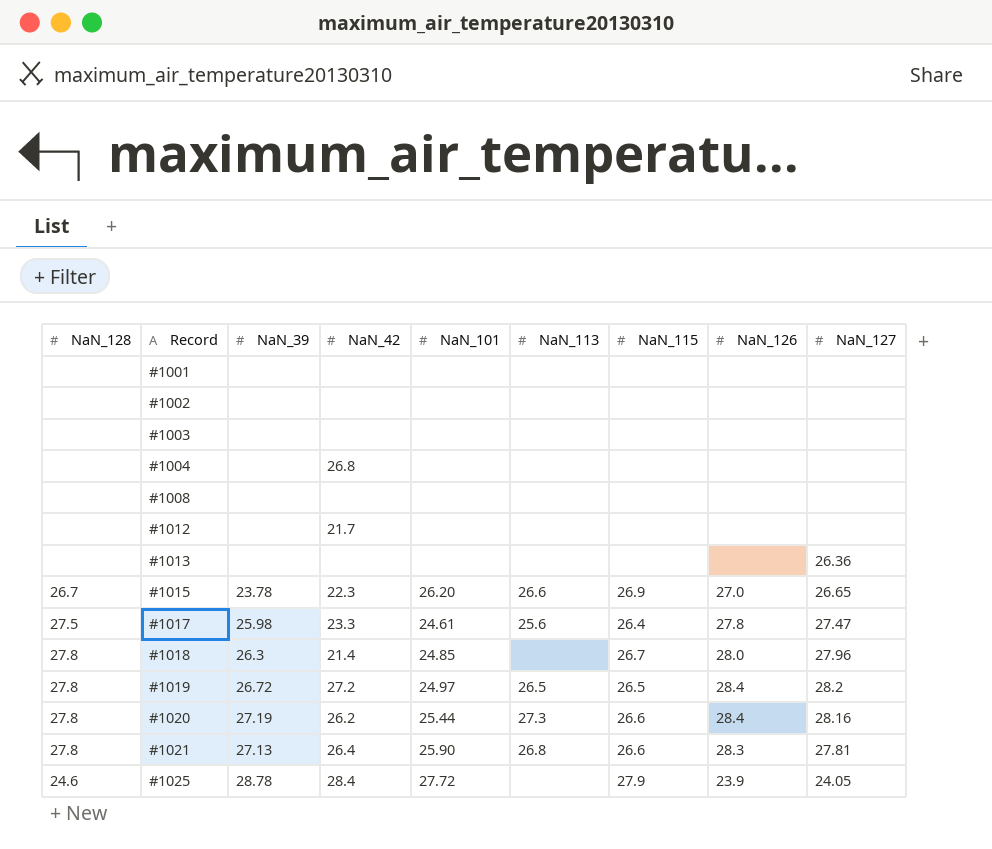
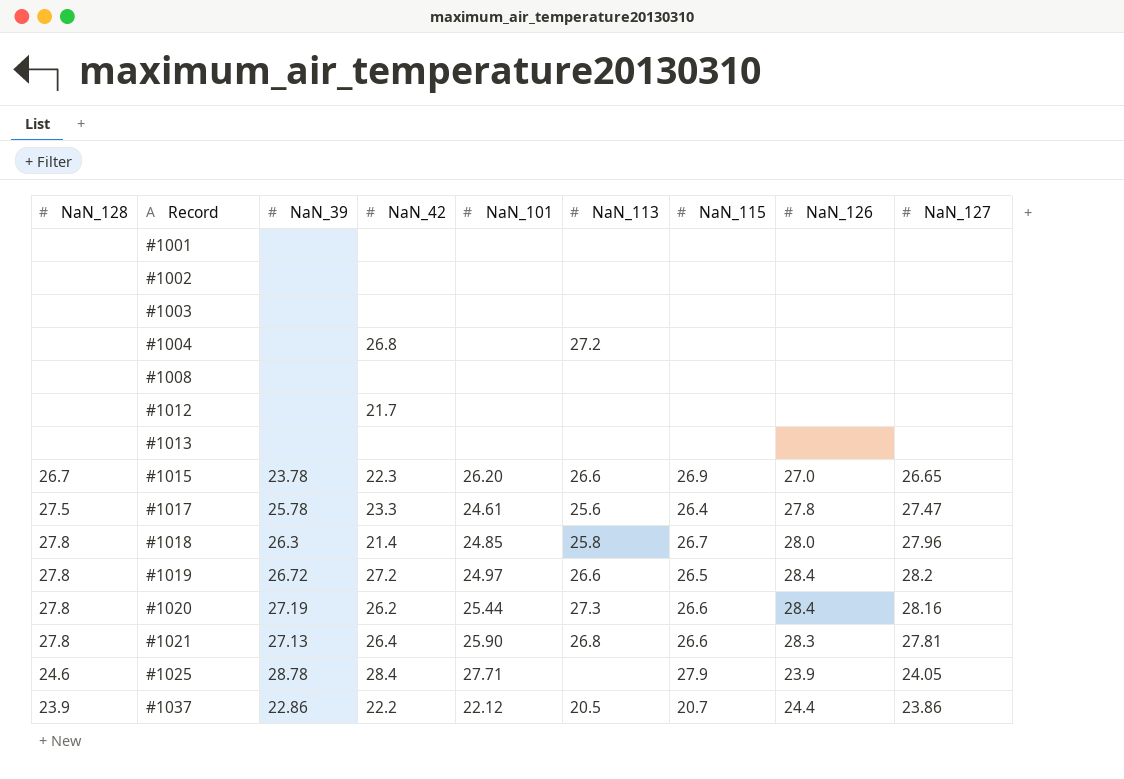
#1004 | NaN_113: none -> 27.2
#1013 | NaN_127: 26.36 -> none
#1017 | NaN_39: 25.98 -> 25.78
#1018 | NaN_113: none -> 25.8
#1019 | NaN_113: 26.5 -> 26.6
#1025 | NaN_101: 27.72 -> 27.71
row #1037: none -> 23.9 | 22.86 | 22.2 | 22.12 | 20.5 | 20.7 | 24.4 | 23.86

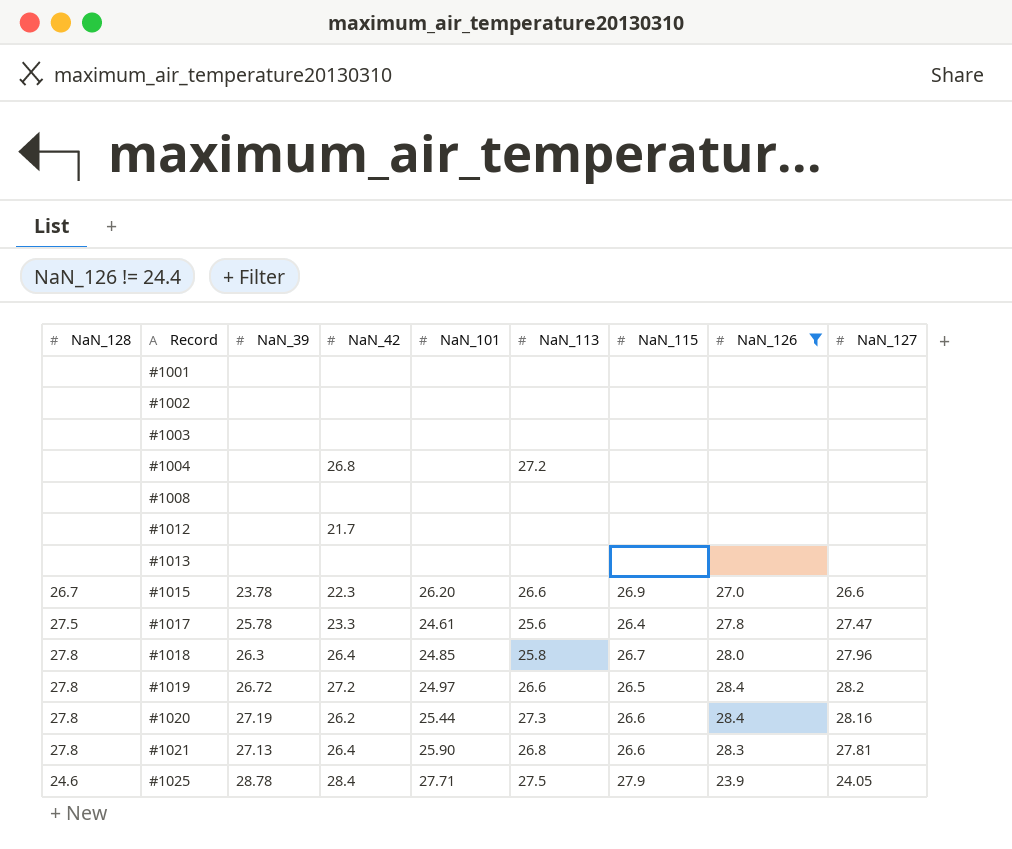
filter: none -> NaN_126 != 24.4
#1015 | NaN_127: 26.65 -> 26.6
#1018 | NaN_42: 21.4 -> 26.4
#1025 | NaN_113: none -> 27.5

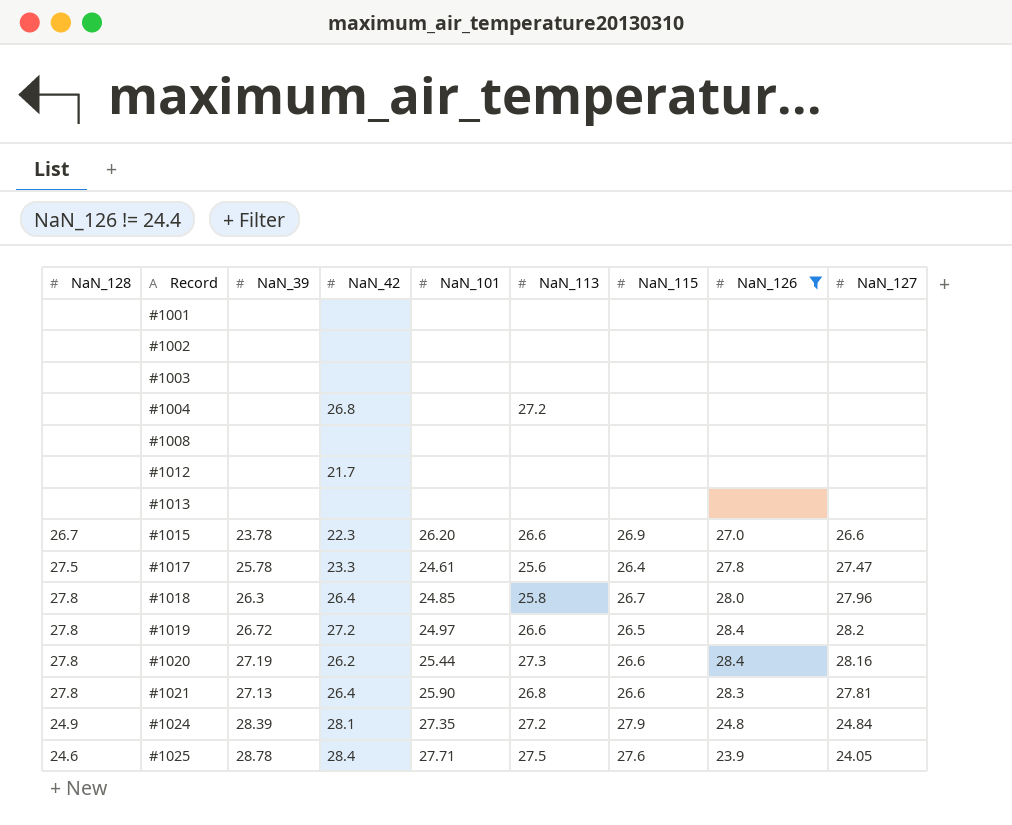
row #1024: none -> 24.9 | 28.39 | 28.1 | 27.35 | 27.2 | 27.9 | 24.8 | 24.84
#1025 | NaN_115: 27.9 -> 27.6

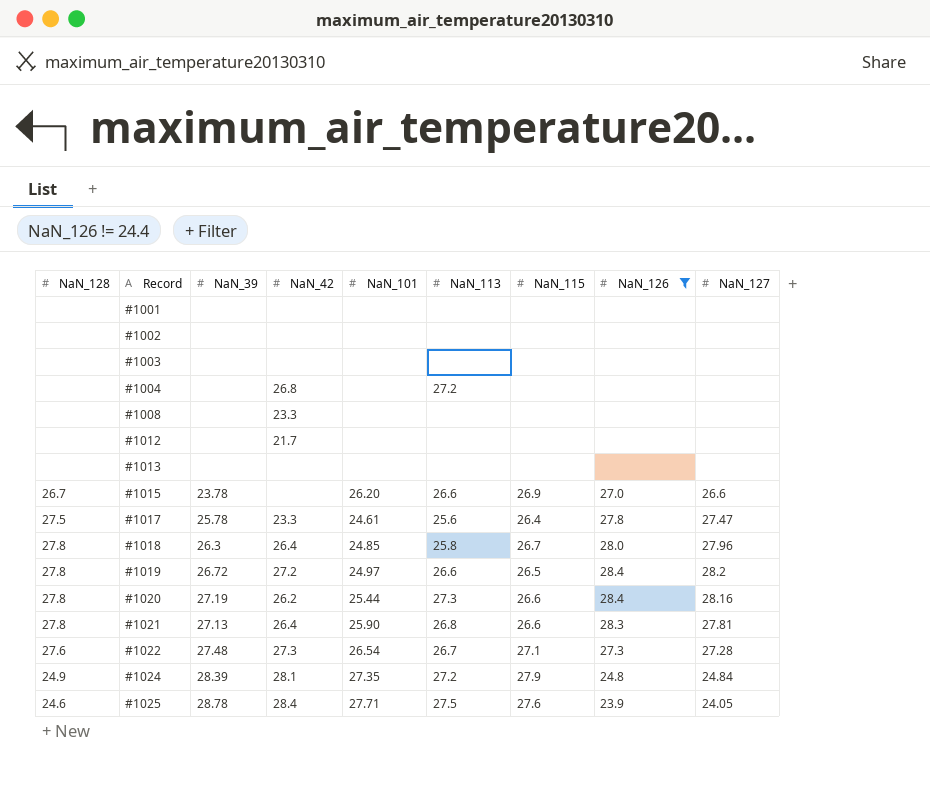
#1008 | NaN_42: none -> 23.3
#1015 | NaN_42: 22.3 -> none
row #1022: none -> 27.6 | 27.48 | 27.3 | 26.54 | 26.7 | 27.1 | 27.3 | 27.28

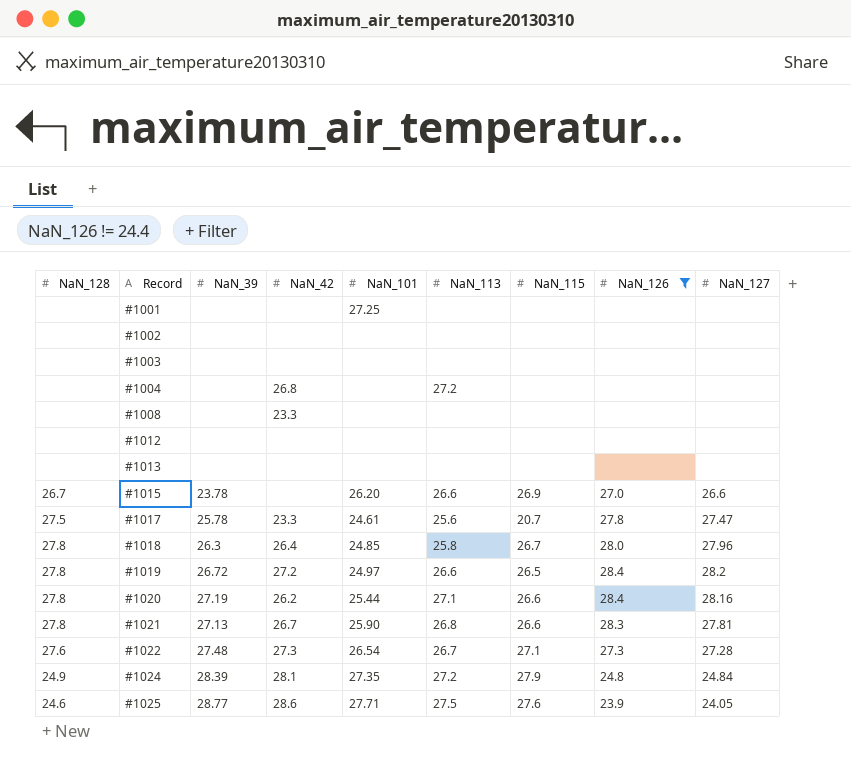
#1001 | NaN_101: none -> 27.25
#1012 | NaN_42: 21.7 -> none
#1017 | NaN_115: 26.4 -> 20.7
#1020 | NaN_113: 27.3 -> 27.1
#1021 | NaN_42: 26.4 -> 26.7
#1025 | NaN_39: 28.78 -> 28.77
#1025 | NaN_42: 28.4 -> 28.6

